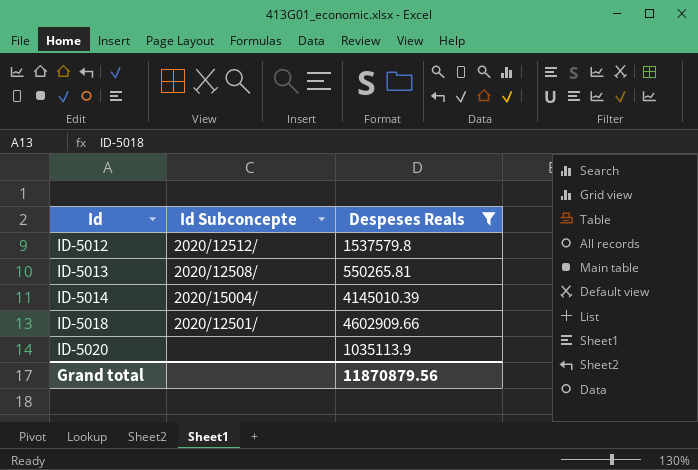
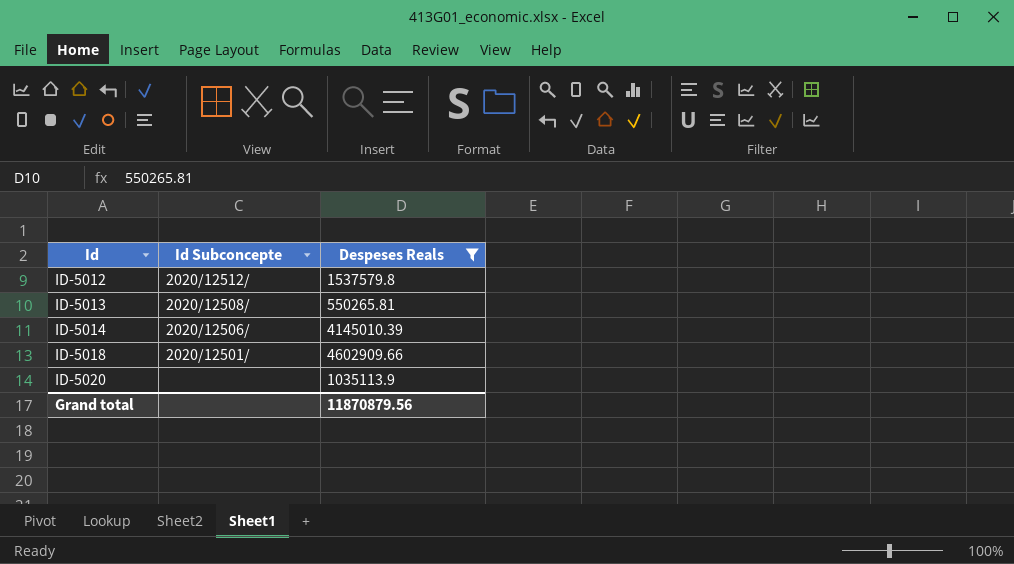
ID-5014 | Id Subconcepte: 2020/15004/ -> 2020/12506/

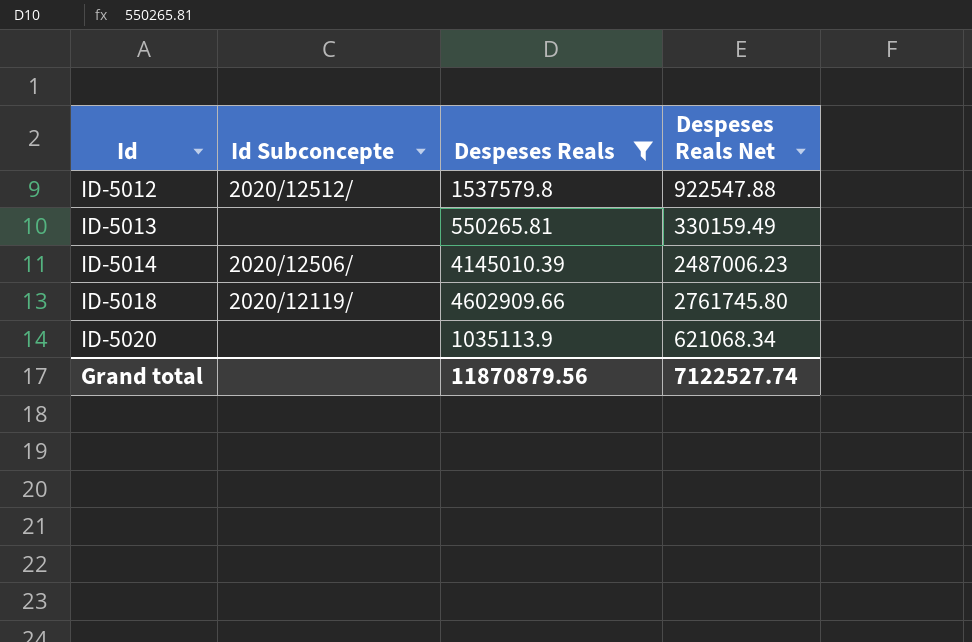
column Despeses Reals Net | formula: none -> [Despeses Reals] * 0.6
ID-5013 | Id Subconcepte: 2020/12508/ -> none
ID-5018 | Id Subconcepte: 2020/12501/ -> 2020/12119/

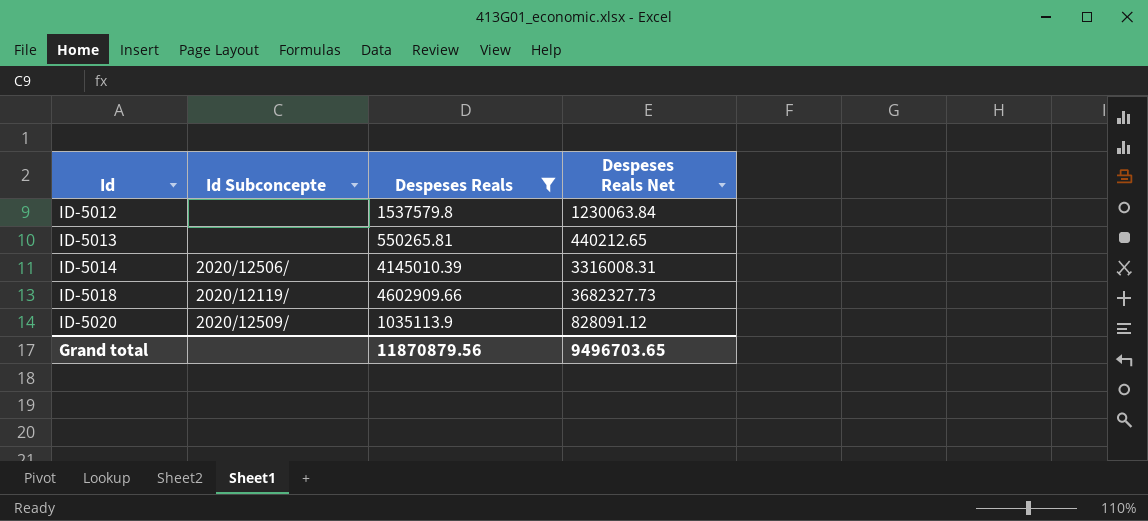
column Despeses Reals Net | formula: [Despeses Reals] * 0.6 -> [Despeses Reals] * 0.8
ID-5012 | Id Subconcepte: 2020/12512/ -> none
ID-5020 | Id Subconcepte: none -> 2020/12509/
Grand total | Despeses Reals Net: 7122527.74 -> 9496703.65

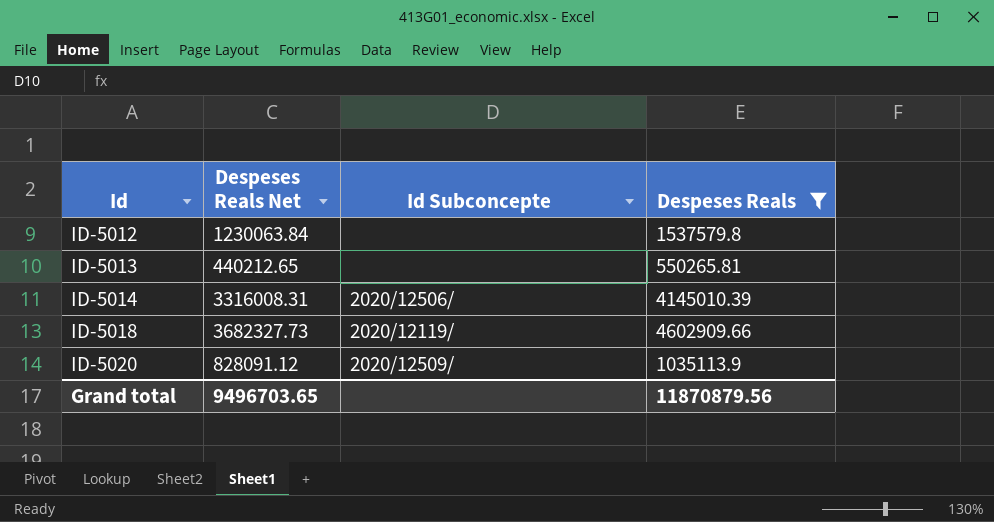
column Despeses Reals Net | position: 4 -> 2

